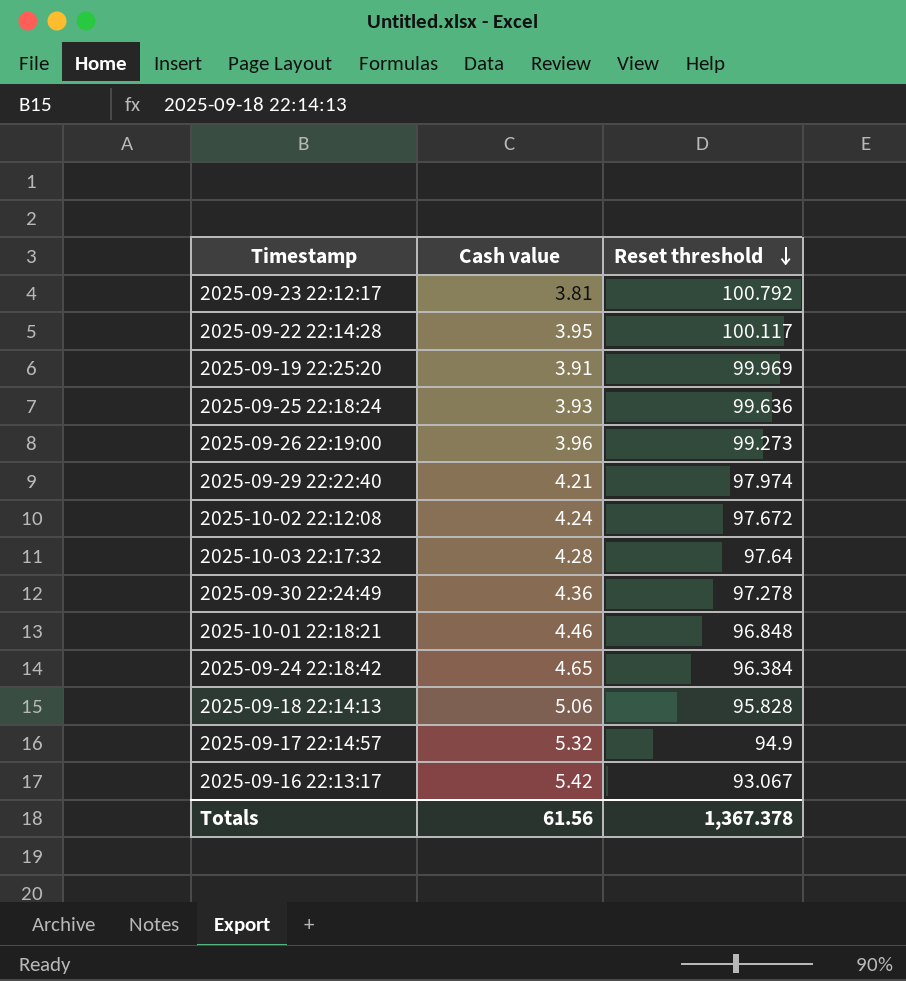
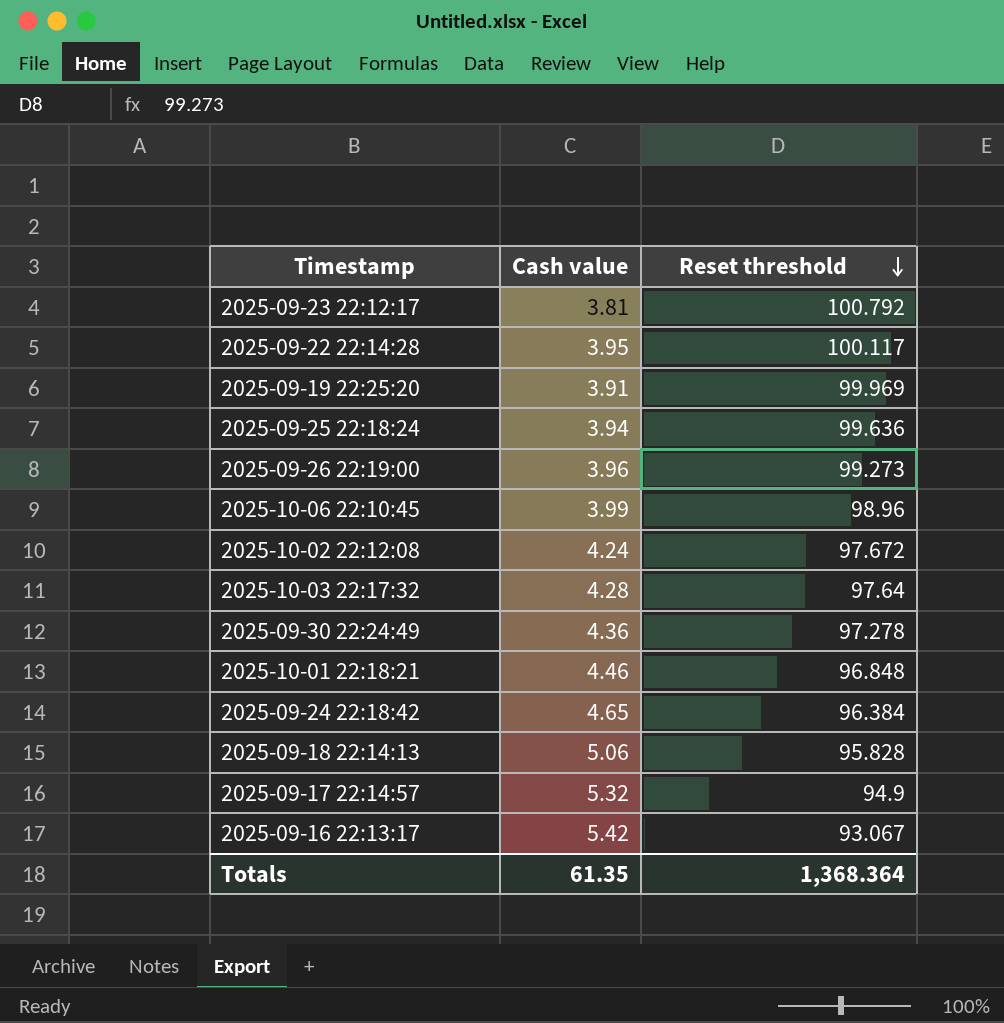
row 2025-09-29 22:22:40: 4.21 | 97.974 -> none
2025-09-25 22:18:24 | Cash value: 3.93 -> 3.94
row 2025-10-06 22:10:45: none -> 3.99 | 98.96
Totals | Cash value: 61.56 -> 61.35
Totals | Reset threshold: 1,367.378 -> 1,368.364

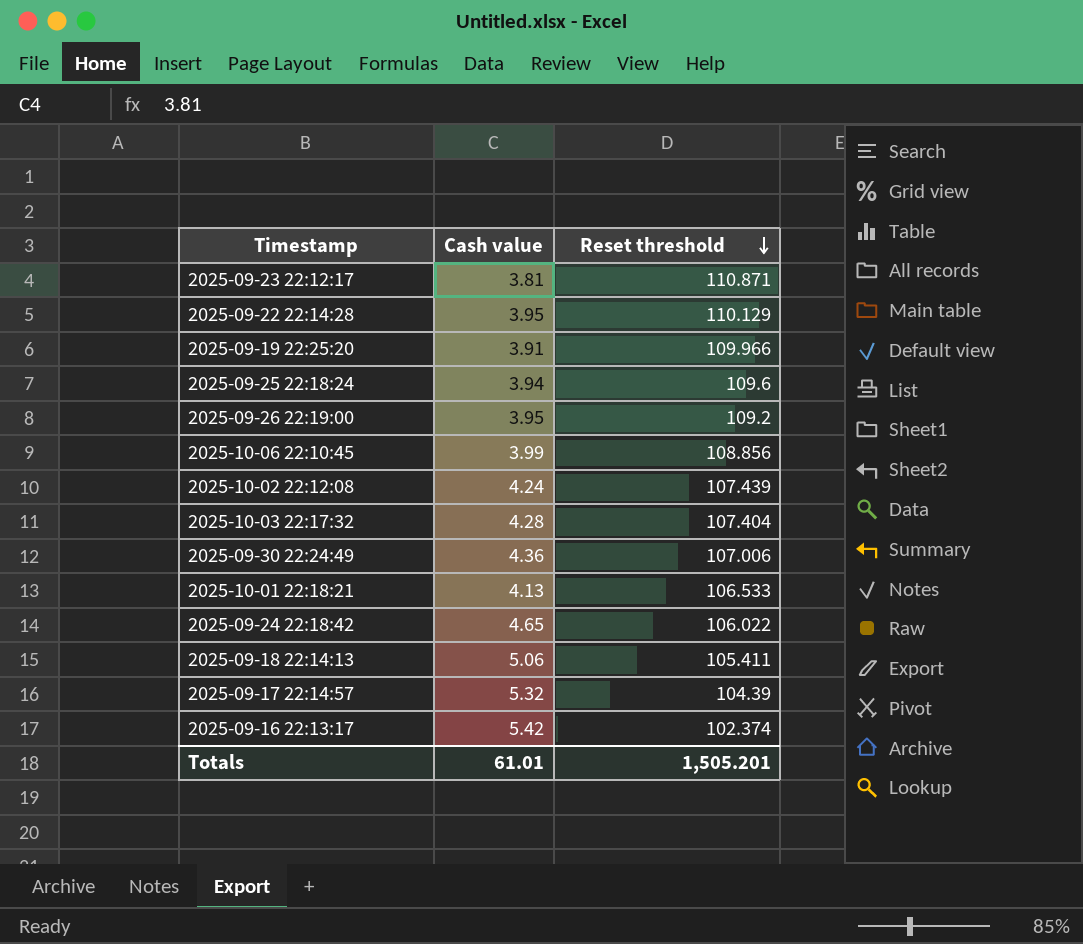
2025-09-23 22:12:17 | Reset threshold: 100.792 -> 110.871
2025-09-22 22:14:28 | Reset threshold: 100.117 -> 110.129
2025-09-19 22:25:20 | Reset threshold: 99.969 -> 109.966
2025-09-25 22:18:24 | Reset threshold: 99.636 -> 109.6
2025-09-26 22:19:00 | Cash value: 3.96 -> 3.95
2025-09-26 22:19:00 | Reset threshold: 99.273 -> 109.2
2025-10-06 22:10:45 | Reset threshold: 98.96 -> 108.856
2025-10-02 22:12:08 | Reset threshold: 97.672 -> 107.439
2025-10-03 22:17:32 | Reset threshold: 97.64 -> 107.404
2025-09-30 22:24:49 | Reset threshold: 97.278 -> 107.006
2025-10-01 22:18:21 | Cash value: 4.46 -> 4.13
2025-10-01 22:18:21 | Reset threshold: 96.848 -> 106.533
2025-09-24 22:18:42 | Reset threshold: 96.384 -> 106.022
2025-09-18 22:14:13 | Reset threshold: 95.828 -> 105.411
2025-09-17 22:14:57 | Reset threshold: 94.9 -> 104.39
2025-09-16 22:13:17 | Reset threshold: 93.067 -> 102.374
Totals | Cash value: 61.35 -> 61.01
Totals | Reset threshold: 1,368.364 -> 1,505.201

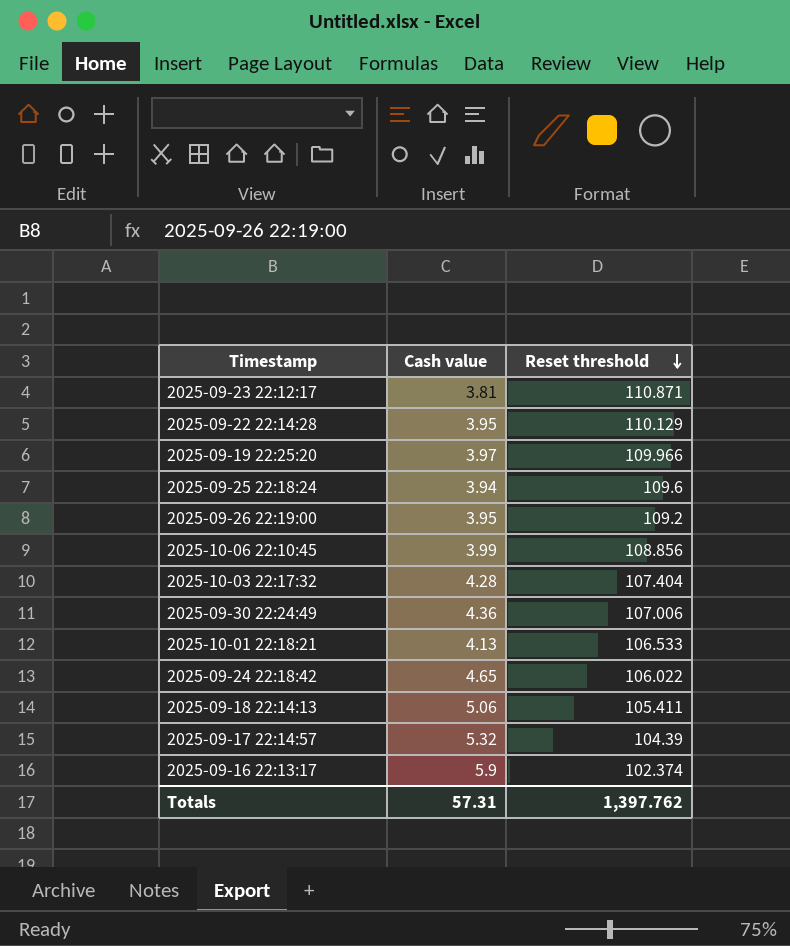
row 2025-10-02 22:12:08: 4.24 | 107.439 -> none
2025-09-19 22:25:20 | Cash value: 3.91 -> 3.97
2025-09-16 22:13:17 | Cash value: 5.42 -> 5.9
Totals | Cash value: 61.01 -> 57.31
Totals | Reset threshold: 1,505.201 -> 1,397.762

